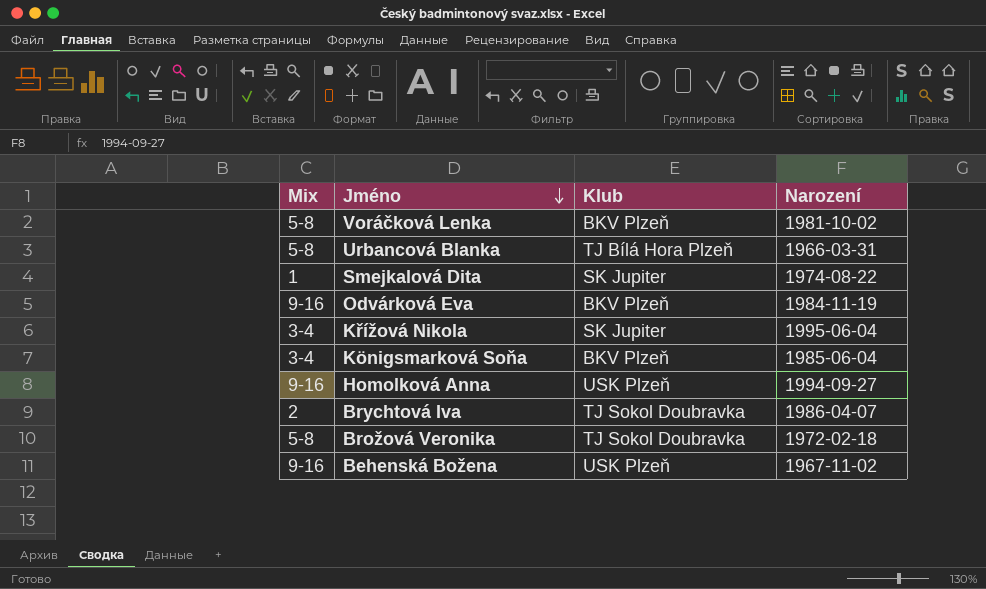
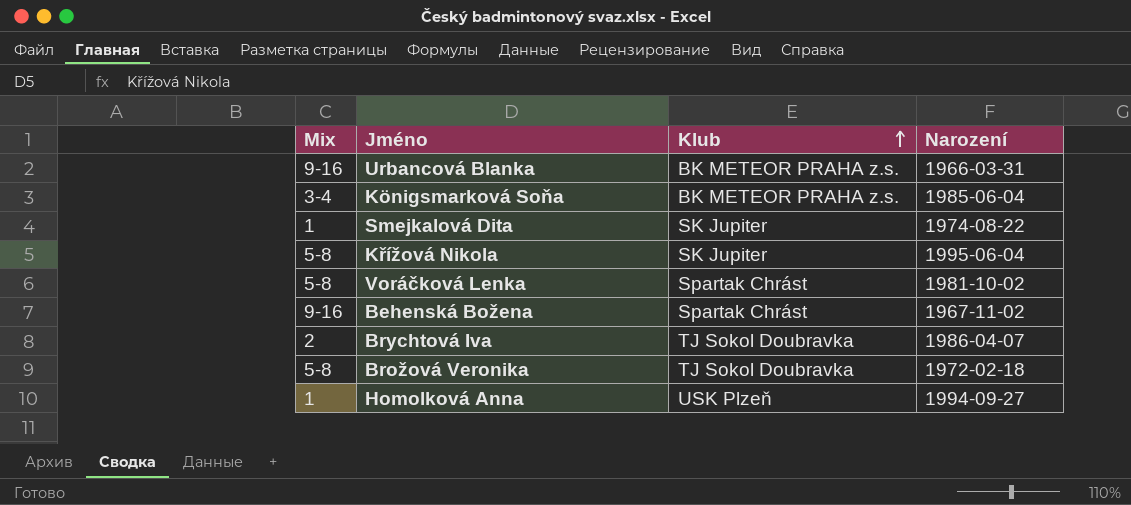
row order: Jméno descending -> Klub ascending
row Odvárková Eva: 9-16 | BKV Plzeň | 1984-11-19 -> none
Urbancová Blanka | Mix: 5-8 -> 9-16
Urbancová Blanka | Klub: TJ Bílá Hora Plzeň -> BK METEOR PRAHA z.s.
Königsmarková Soňa | Klub: BKV Plzeň -> BK METEOR PRAHA z.s.
Křížová Nikola | Mix: 3-4 -> 5-8
Voráčková Lenka | Klub: BKV Plzeň -> Spartak Chrást
Behenská Božena | Klub: USK Plzeň -> Spartak Chrást
Homolková Anna | Mix: 9-16 -> 1

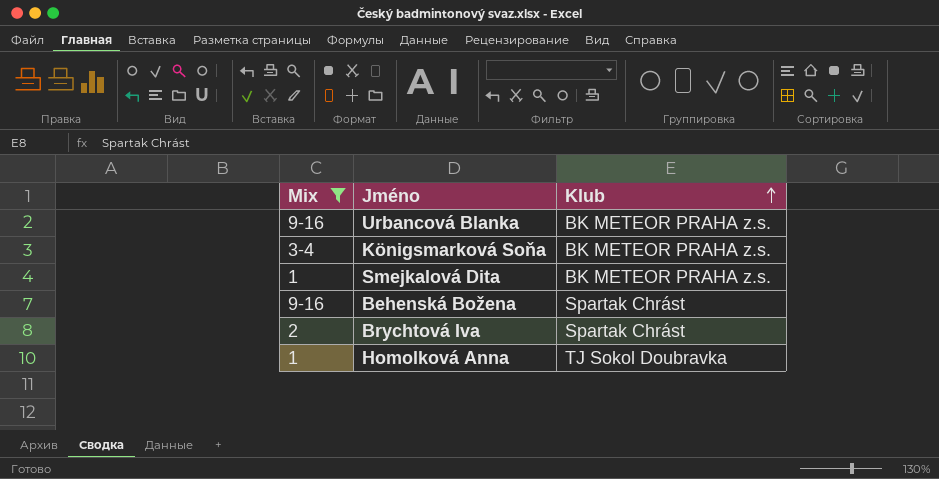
filter: none -> Mix != 5-8
column Narození | position: 4 -> none
Smejkalová Dita | Klub: SK Jupiter -> BK METEOR PRAHA z.s.
Brychtová Iva | Klub: TJ Sokol Doubravka -> Spartak Chrást
Homolková Anna | Klub: USK Plzeň -> TJ Sokol Doubravka

